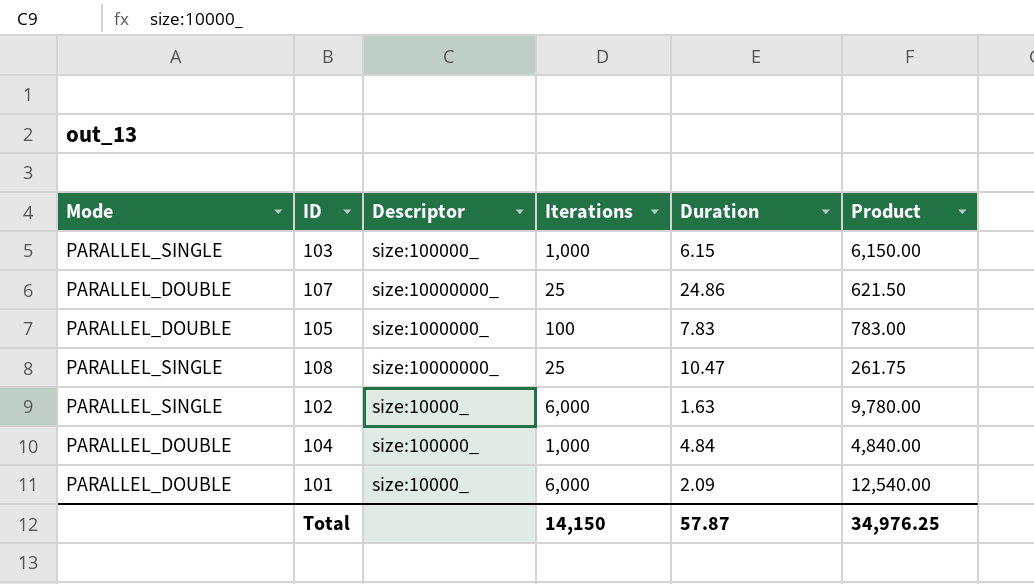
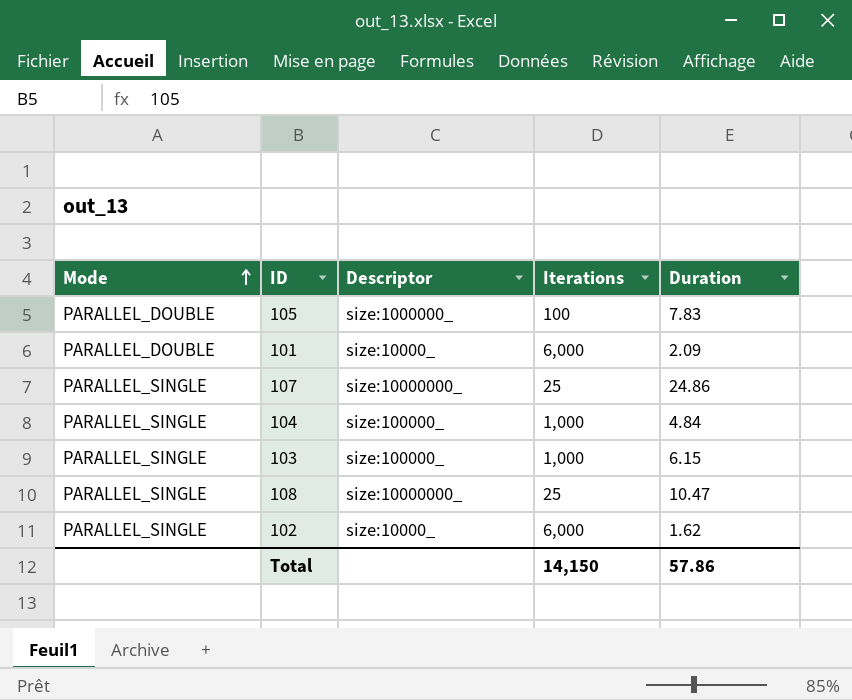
row order: none -> Mode ascending
column Product | formula: [Iterations] * [Duration] -> none
107 | Mode: PARALLEL_DOUBLE -> PARALLEL_SINGLE
104 | Mode: PARALLEL_DOUBLE -> PARALLEL_SINGLE
102 | Duration: 1.63 -> 1.62
Total | Duration: 57.87 -> 57.86

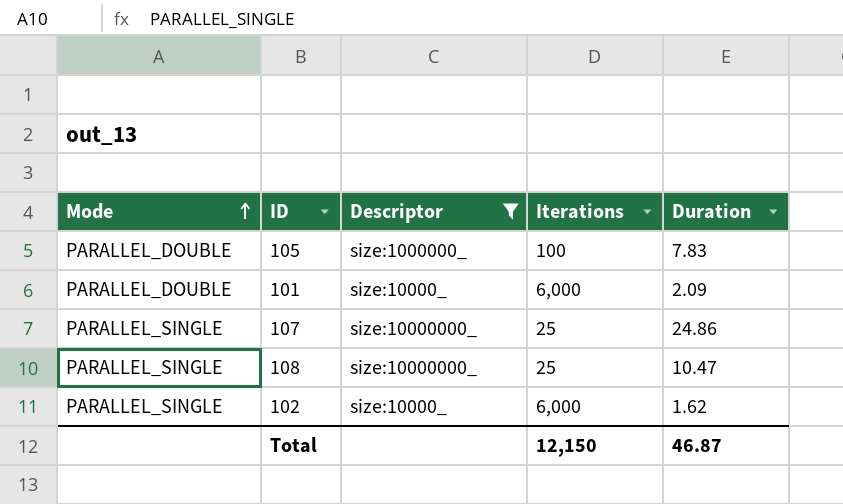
filter: none -> Descriptor != size:100000_
Total | Iterations: 14,150 -> 12,150
Total | Duration: 57.86 -> 46.87

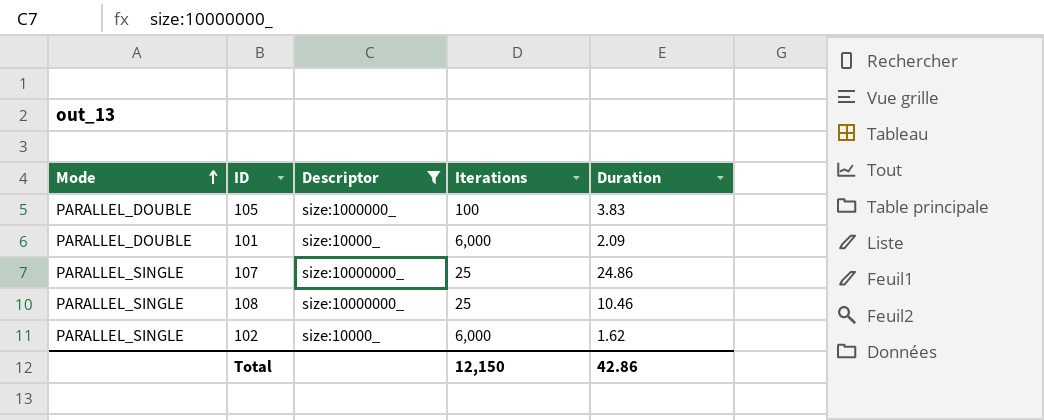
105 | Duration: 7.83 -> 3.83
108 | Duration: 10.47 -> 10.46
Total | Duration: 46.87 -> 42.86

